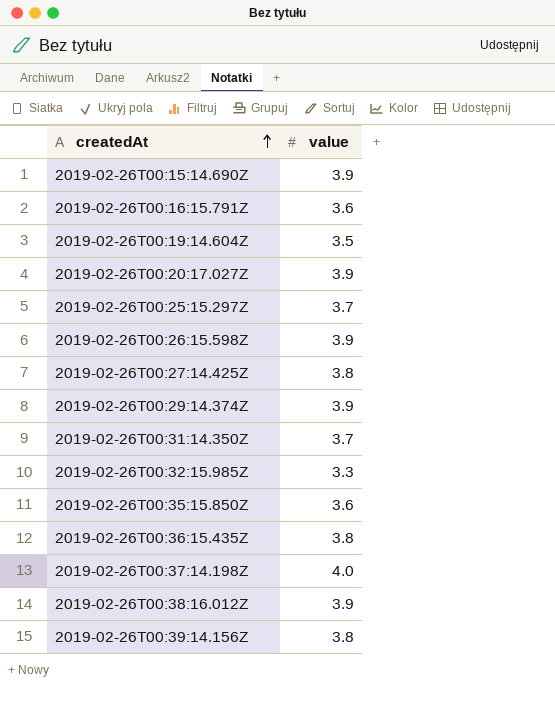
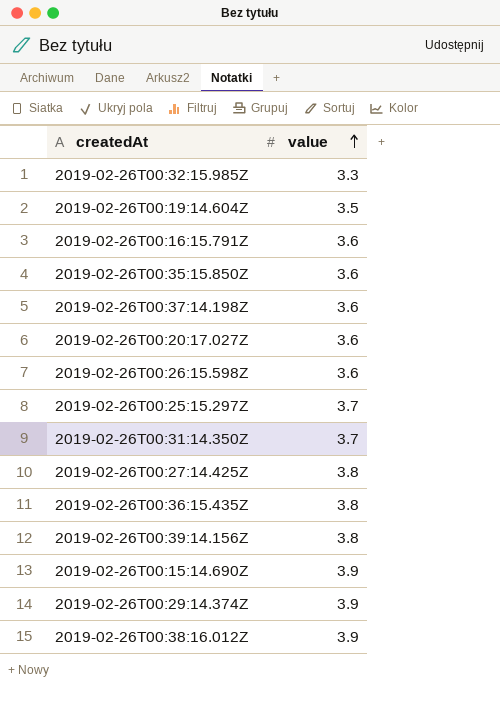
row order: createdAt ascending -> value ascending
2019-02-26T00:37:14.198Z | value: 4.0 -> 3.6
2019-02-26T00:20:17.027Z | value: 3.9 -> 3.6
2019-02-26T00:26:15.598Z | value: 3.9 -> 3.6

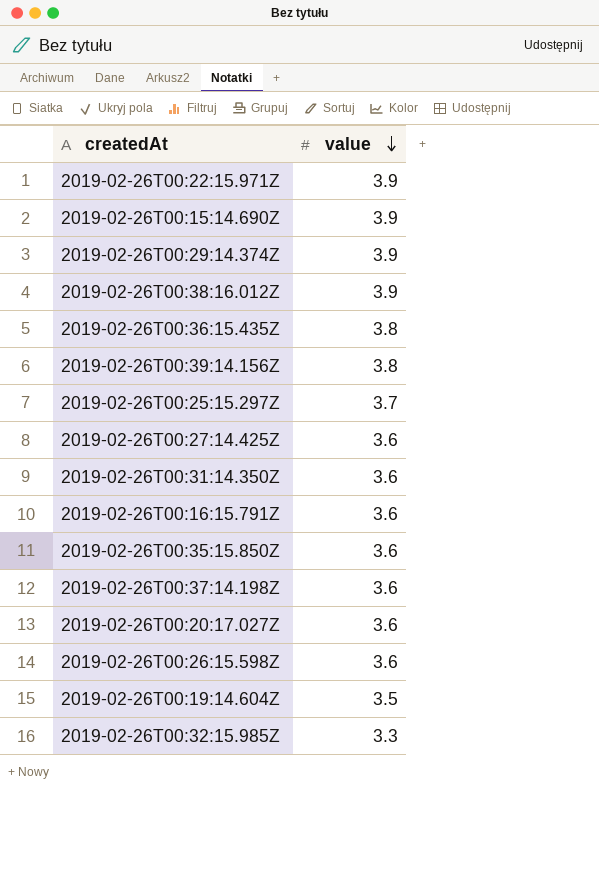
row order: value ascending -> value descending
row 2019-02-26T00:22:15.971Z: none -> 3.9
2019-02-26T00:27:14.425Z | value: 3.8 -> 3.6
2019-02-26T00:31:14.350Z | value: 3.7 -> 3.6

